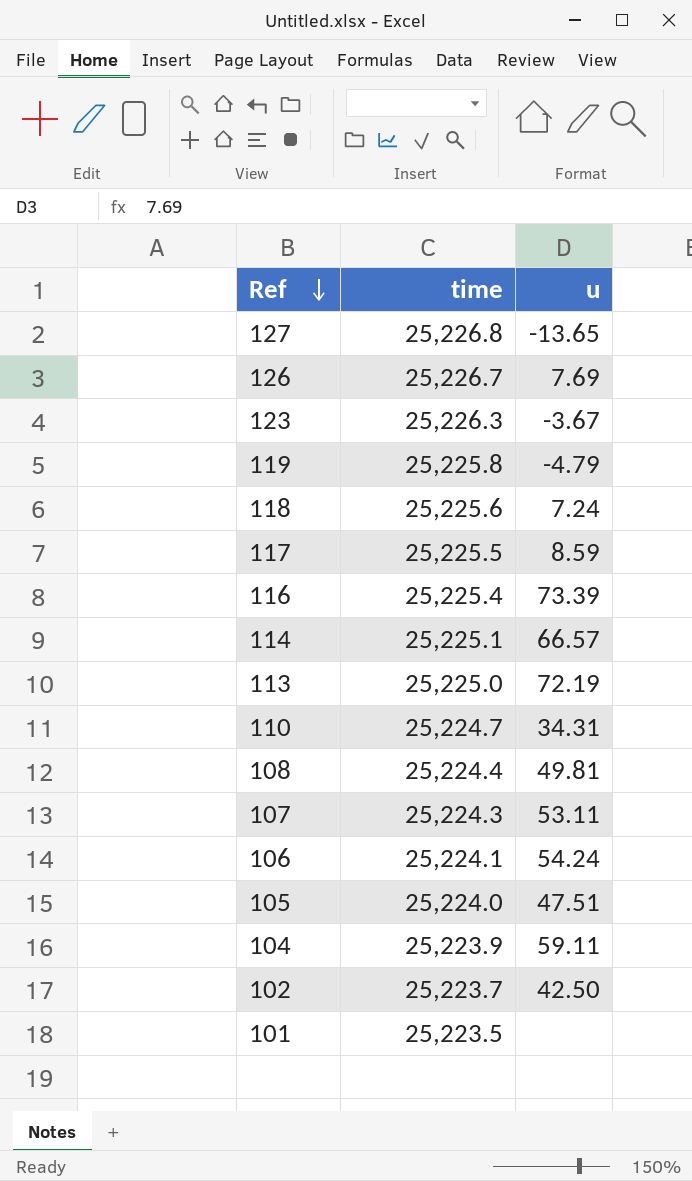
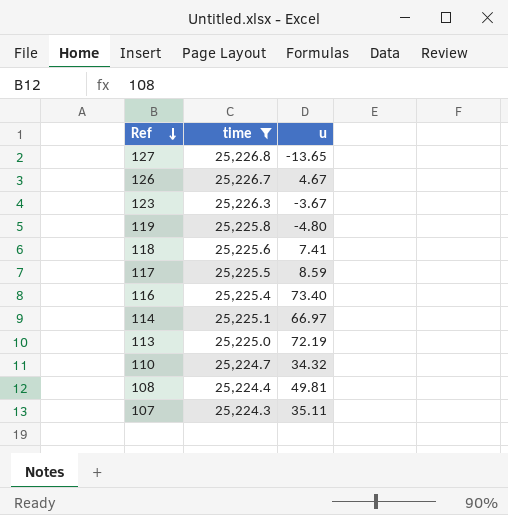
filter: none -> time >= 25,224.3
126 | u: 7.69 -> 4.67
119 | u: -4.79 -> -4.80
118 | u: 7.24 -> 7.41
116 | u: 73.39 -> 73.40
114 | u: 66.57 -> 66.97
110 | u: 34.31 -> 34.32
107 | u: 53.11 -> 35.11

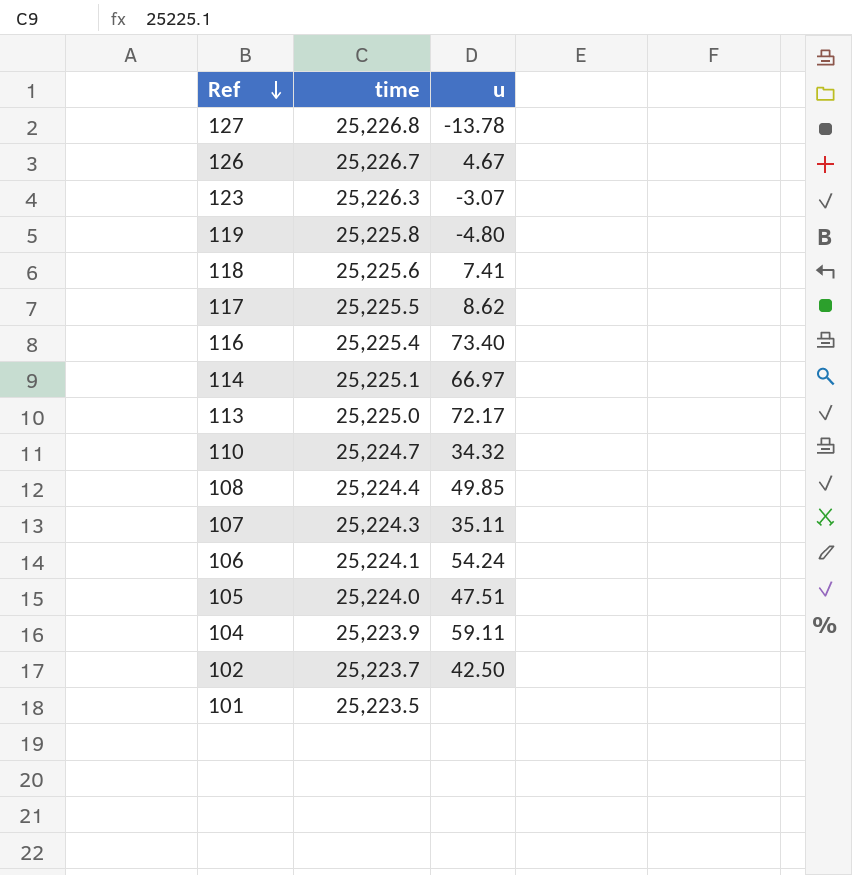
filter: time >= 25,224.3 -> none
127 | u: -13.65 -> -13.78
123 | u: -3.67 -> -3.07
117 | u: 8.59 -> 8.62
113 | u: 72.19 -> 72.17
108 | u: 49.81 -> 49.85

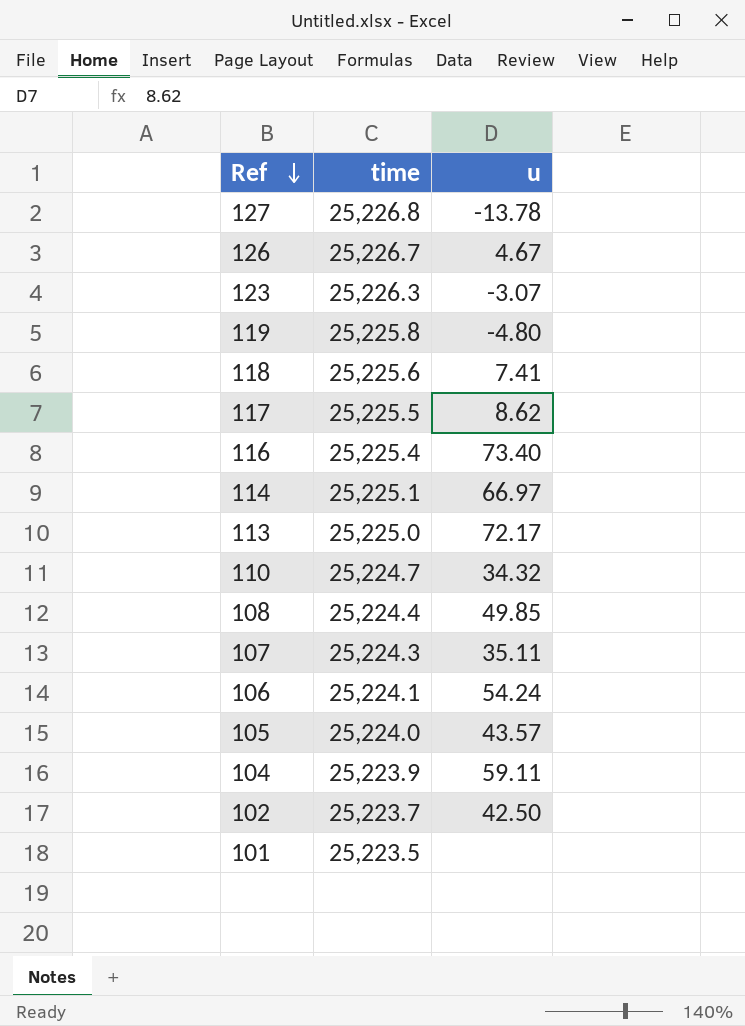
105 | u: 47.51 -> 43.57

